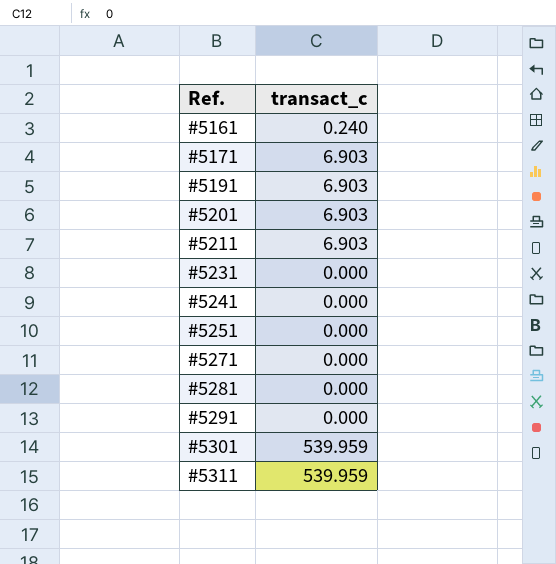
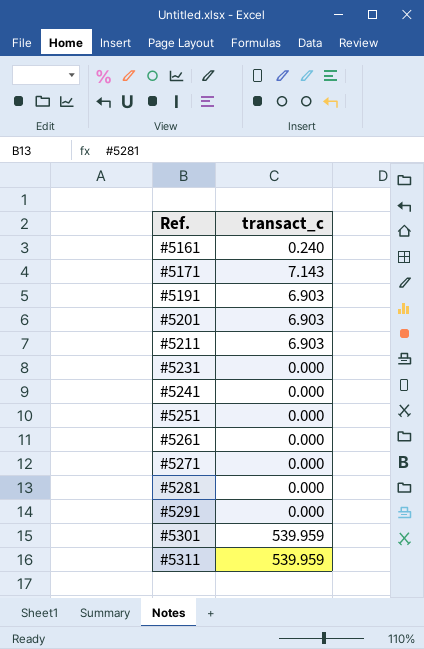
#5171 | transact_c: 6.903 -> 7.143
row #5261: none -> 0.000

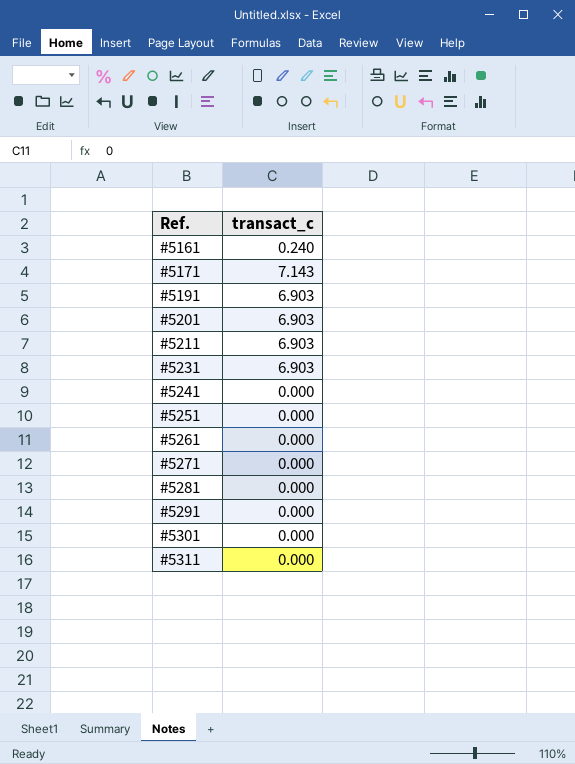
#5231 | transact_c: 0.000 -> 6.903
#5301 | transact_c: 539.959 -> 0.000
#5311 | transact_c: 539.959 -> 0.000

